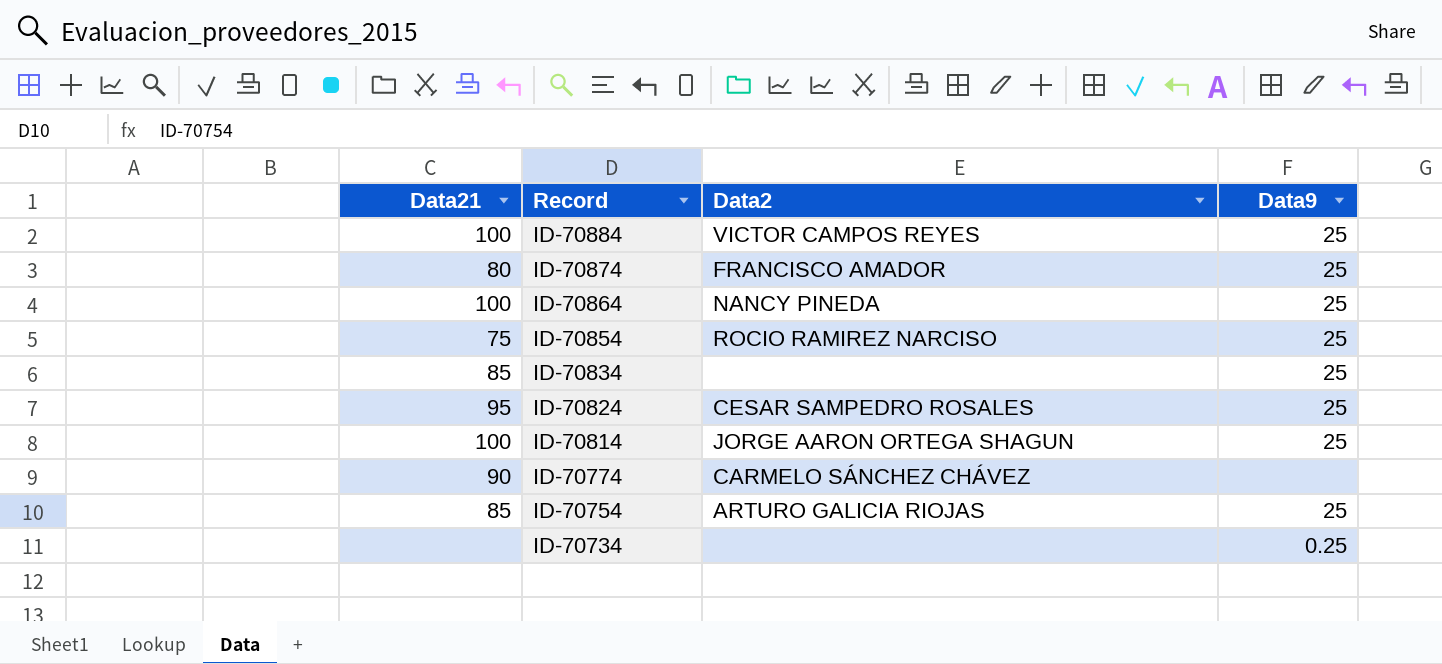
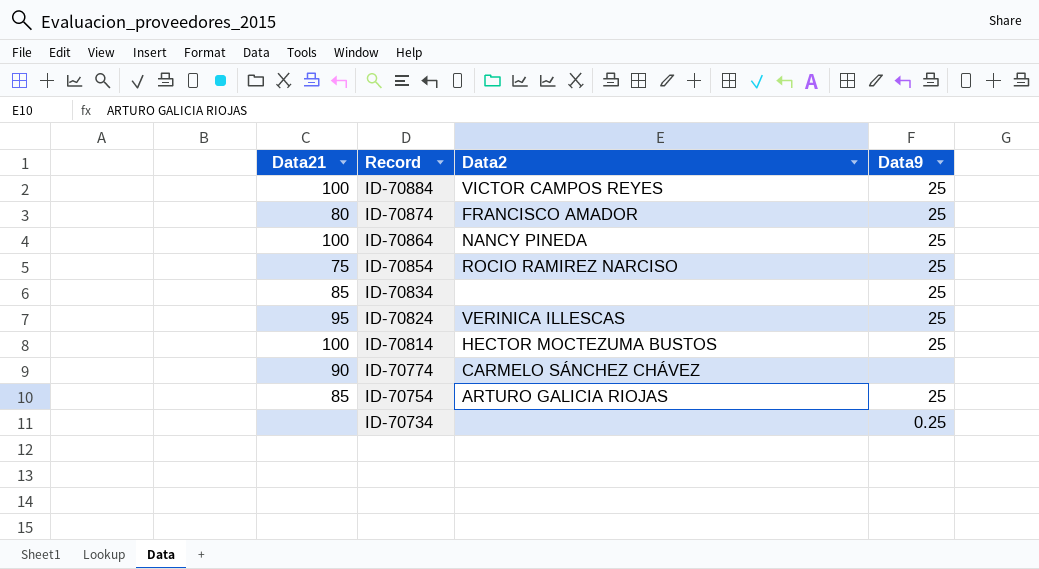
ID-70824 | Data2: CESAR SAMPEDRO ROSALES -> VERINICA ILLESCAS
ID-70814 | Data2: JORGE AARON ORTEGA SHAGUN -> HECTOR MOCTEZUMA BUSTOS

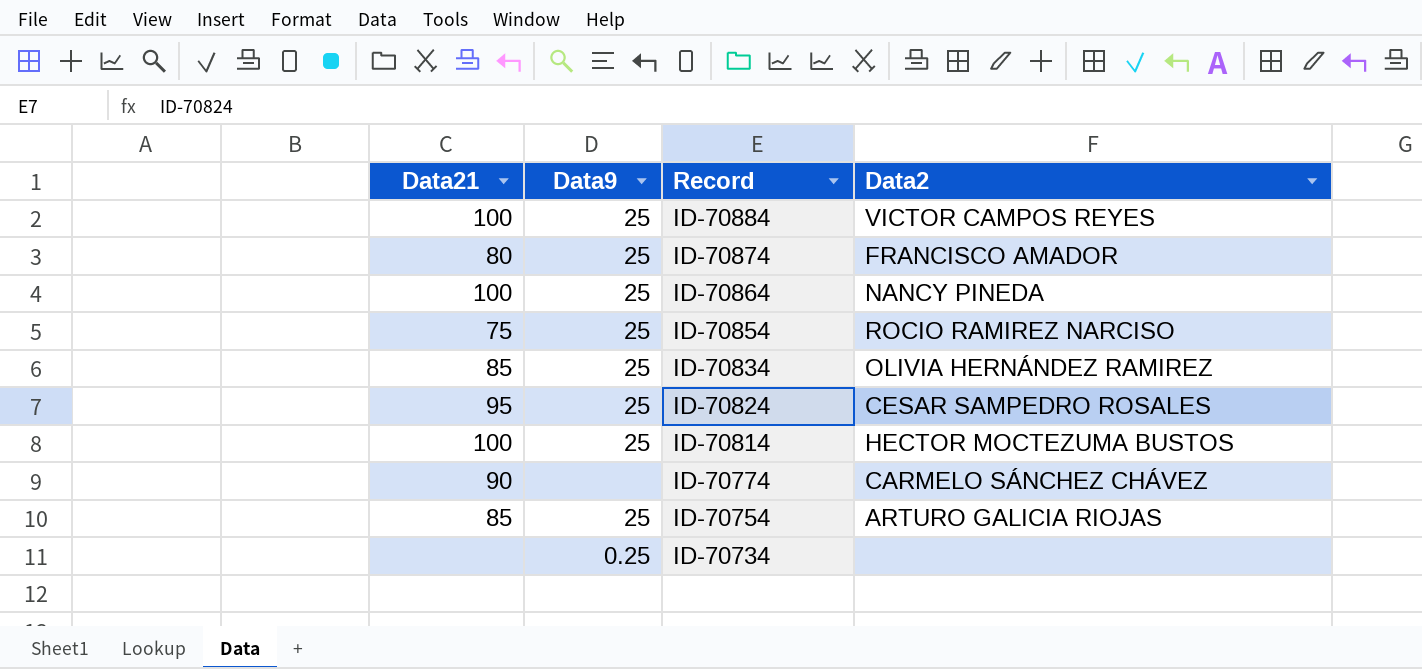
column Data9 | position: 4 -> 2
ID-70834 | Data2: none -> OLIVIA HERNÁNDEZ RAMIREZ
ID-70824 | Data2: VERINICA ILLESCAS -> CESAR SAMPEDRO ROSALES

